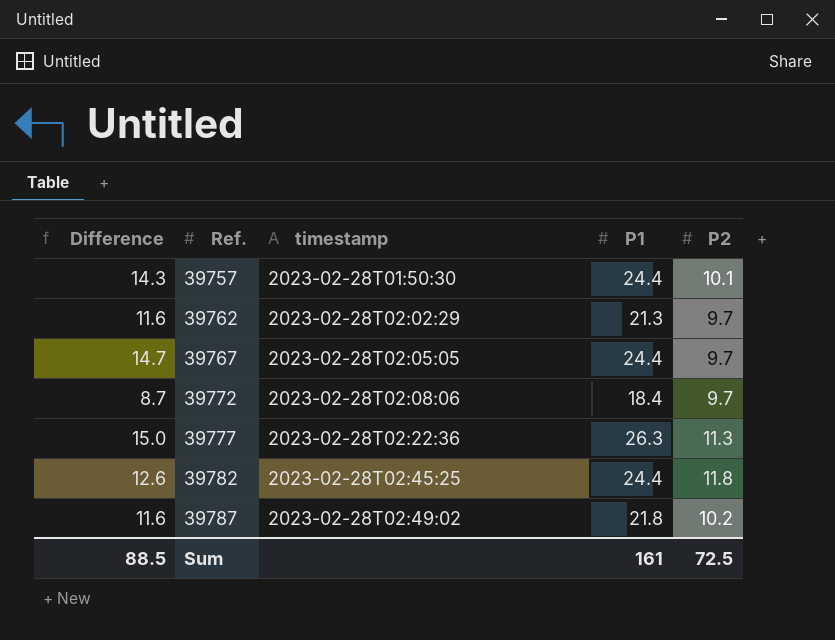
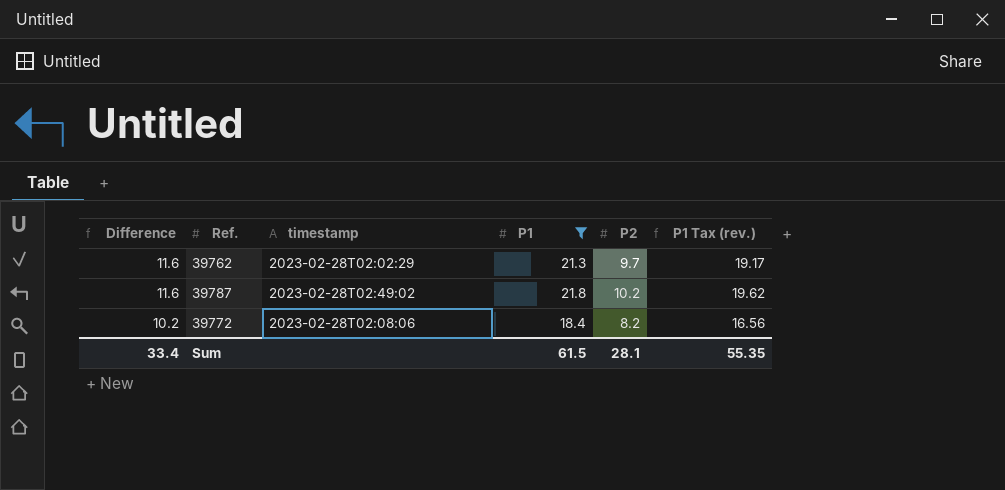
filter: none -> P1 <= 21.8
row order: Ref. ascending -> Difference descending
column P1 Tax (rev.) | formula: none -> [P1] * 0.9
39772 | Difference: 8.7 -> 10.2
39772 | P2: 9.7 -> 8.2
Sum | Difference: 88.5 -> 33.4
Sum | P1: 161 -> 61.5
Sum | P2: 72.5 -> 28.1

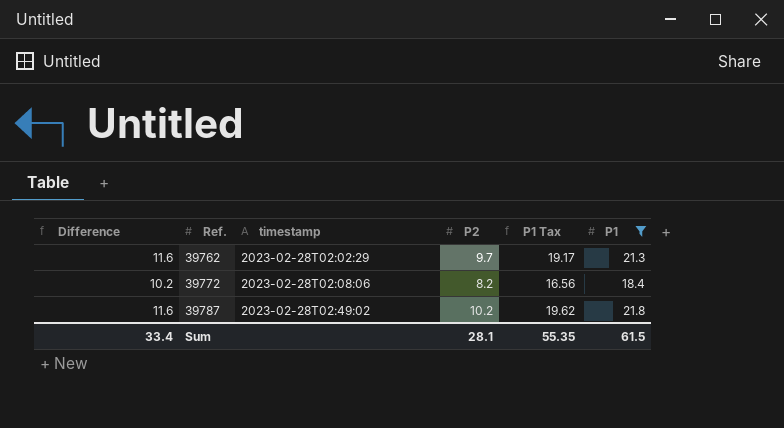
row order: Difference descending -> Ref. ascending
column name: P1 Tax (rev.) -> P1 Tax
column P1 | position: 4 -> 6

